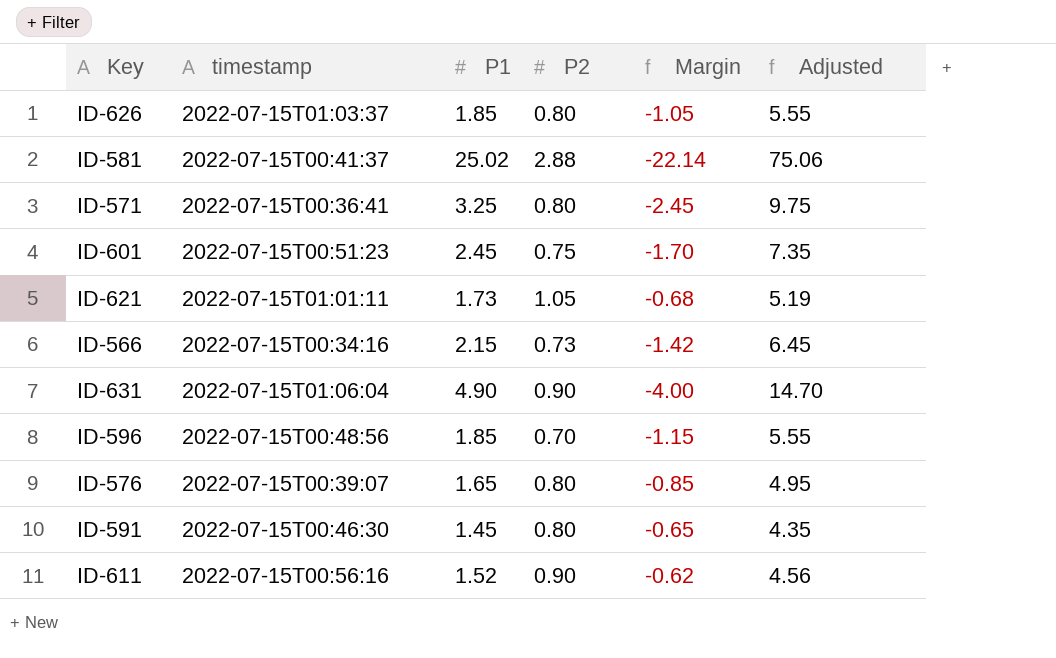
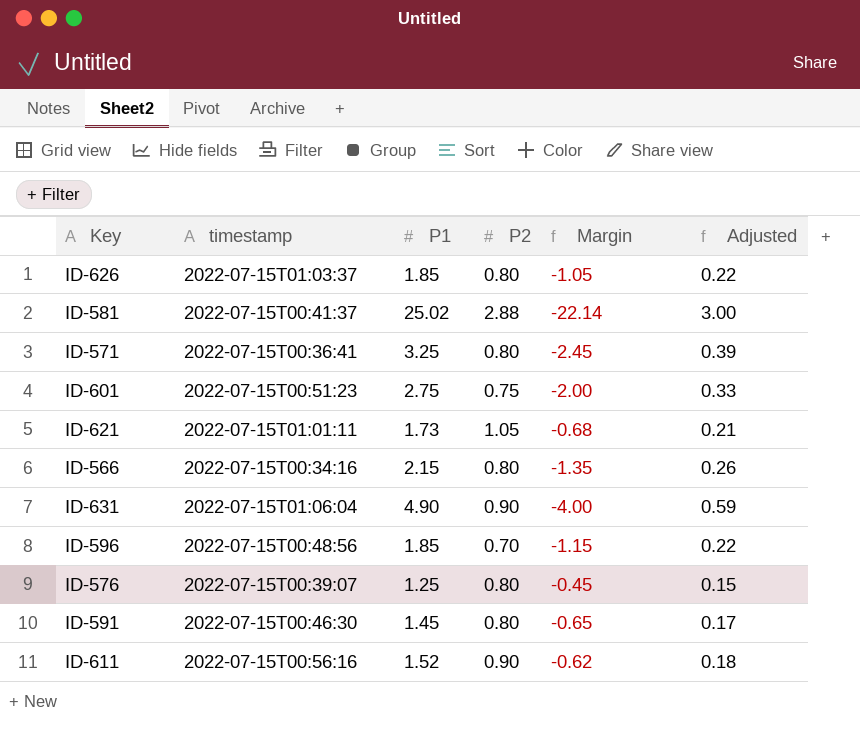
column Adjusted | formula: [P1] * 3 -> [P1] * 0.12
ID-601 | P1: 2.45 -> 2.75
ID-601 | Margin: -1.70 -> -2.00
ID-566 | P2: 0.73 -> 0.80
ID-566 | Margin: -1.42 -> -1.35
ID-576 | P1: 1.65 -> 1.25
ID-576 | Margin: -0.85 -> -0.45

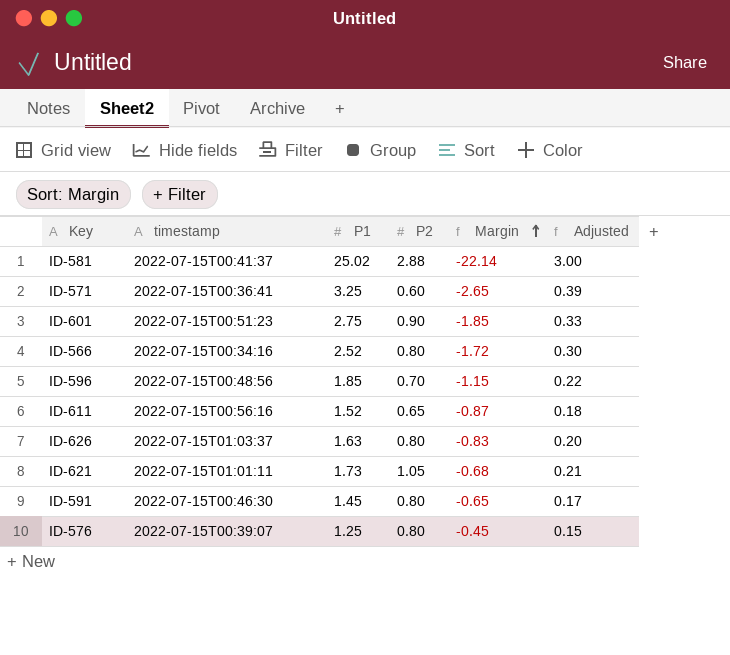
row order: none -> Margin ascending
row ID-631: 2022-07-15T01:06:04 | 4.90 | 0.90 | -4.00 | 0.59 -> none
ID-571 | P2: 0.80 -> 0.60
ID-571 | Margin: -2.45 -> -2.65
ID-601 | P2: 0.75 -> 0.90
ID-601 | Margin: -2.00 -> -1.85
ID-566 | P1: 2.15 -> 2.52
ID-566 | Margin: -1.35 -> -1.72
ID-566 | Adjusted: 0.26 -> 0.30
ID-611 | P2: 0.90 -> 0.65
ID-611 | Margin: -0.62 -> -0.87
ID-626 | P1: 1.85 -> 1.63
ID-626 | Margin: -1.05 -> -0.83
ID-626 | Adjusted: 0.22 -> 0.20

